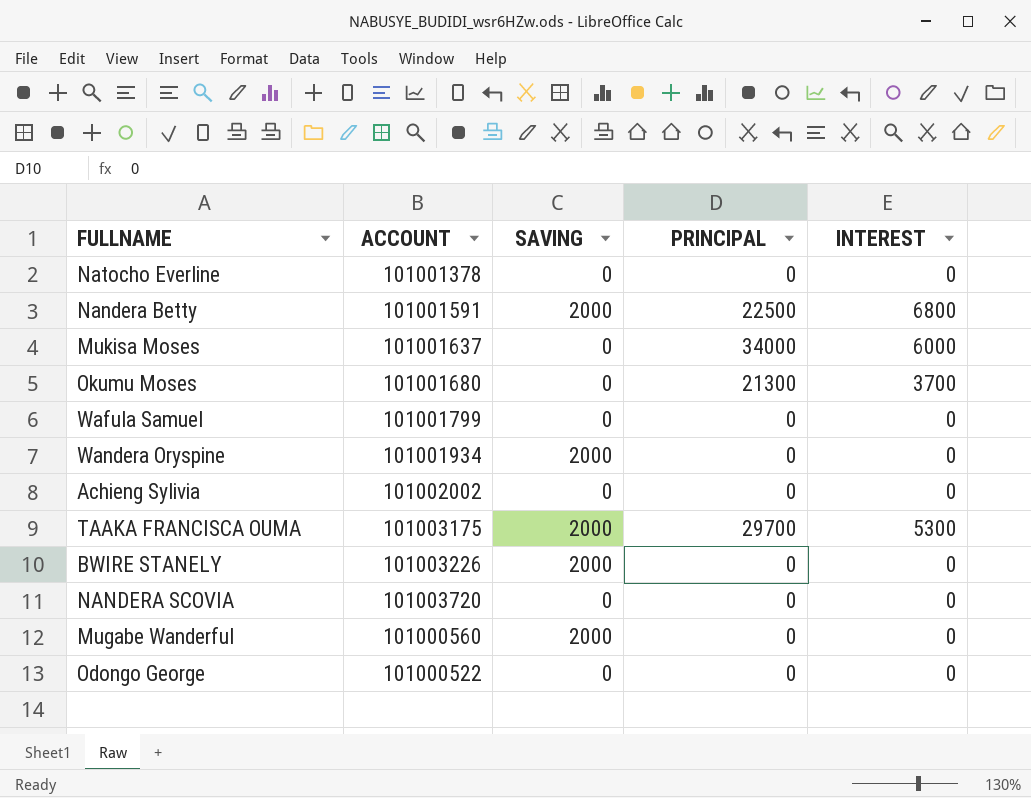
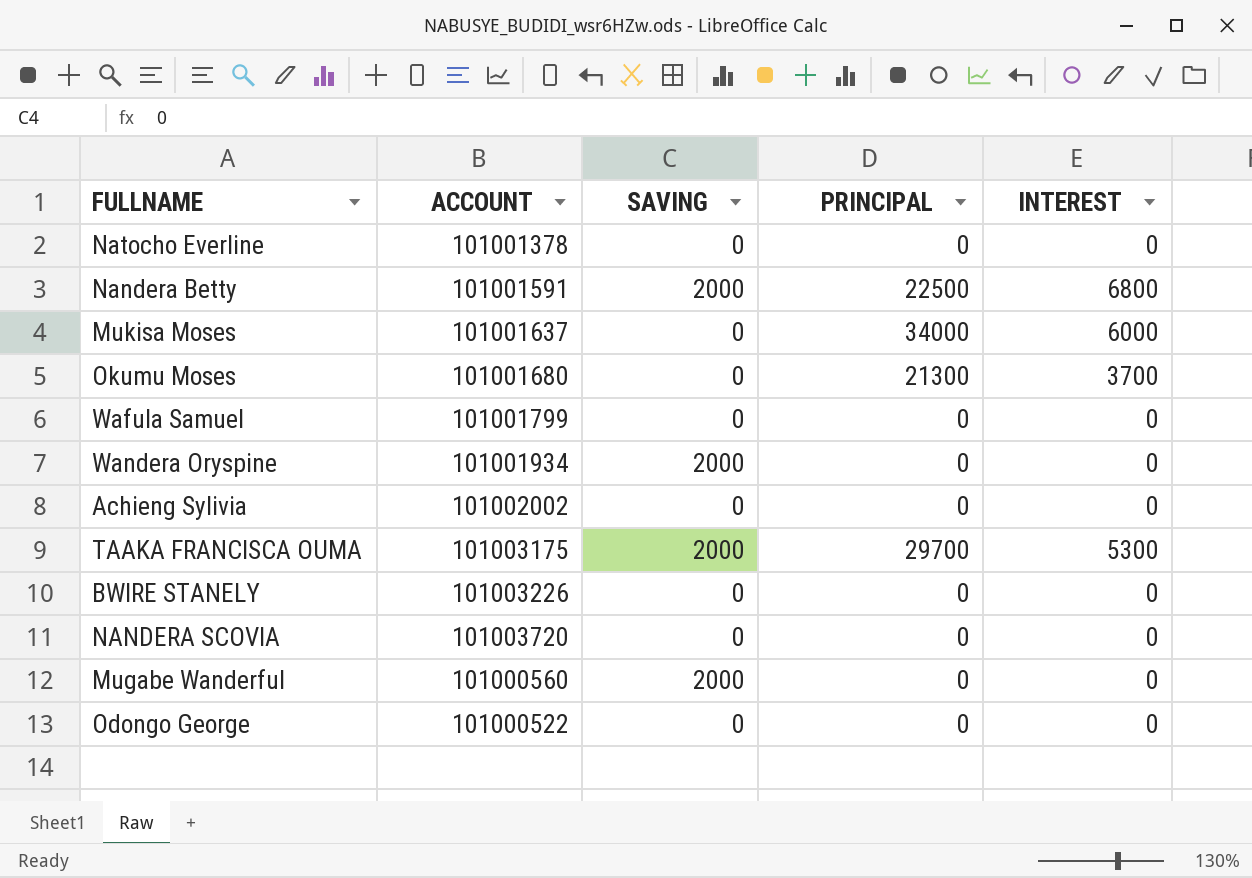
BWIRE STANELY | SAVING: 2000 -> 0

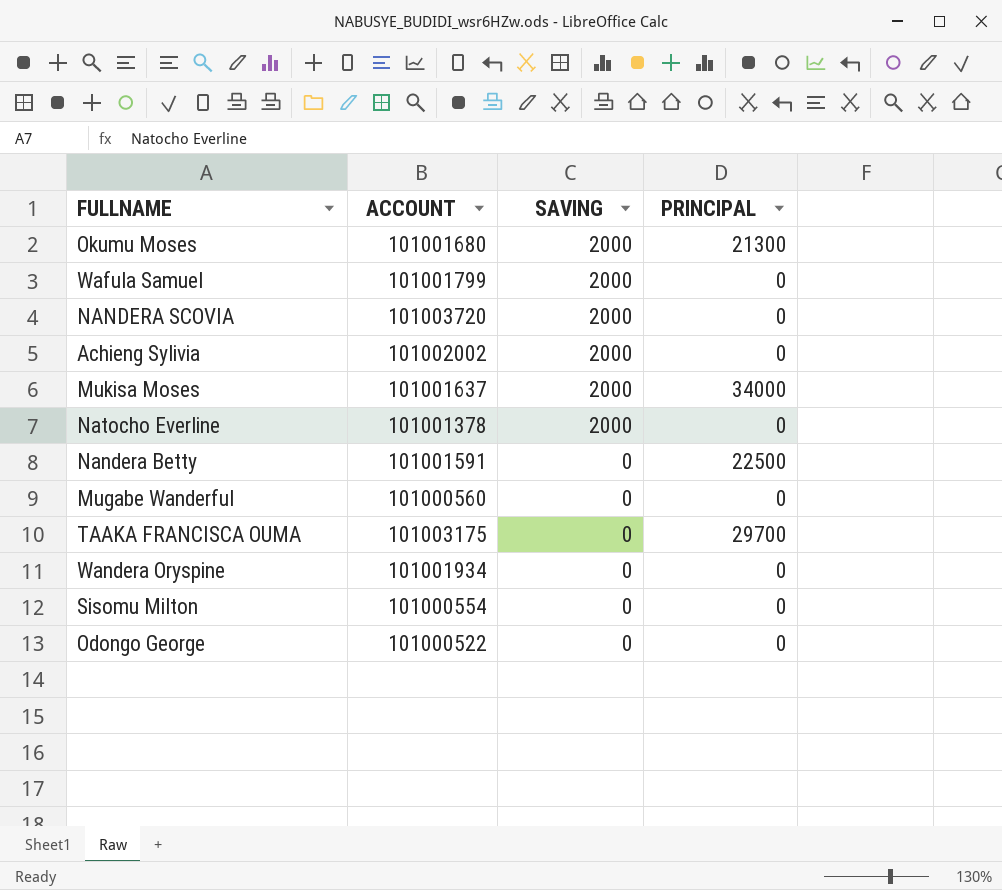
row order: none -> SAVING descending
column INTEREST | position: 5 -> none
row BWIRE STANELY: 101003226 | 0 | 0 | 0 -> none
Okumu Moses | SAVING: 0 -> 2000
Wafula Samuel | SAVING: 0 -> 2000
NANDERA SCOVIA | SAVING: 0 -> 2000
Achieng Sylivia | SAVING: 0 -> 2000
Mukisa Moses | SAVING: 0 -> 2000
Natocho Everline | SAVING: 0 -> 2000
Nandera Betty | SAVING: 2000 -> 0
Mugabe Wanderful | SAVING: 2000 -> 0
TAAKA FRANCISCA OUMA | SAVING: 2000 -> 0
Wandera Oryspine | SAVING: 2000 -> 0
row Sisomu Milton: none -> 101000554 | 0 | 0

